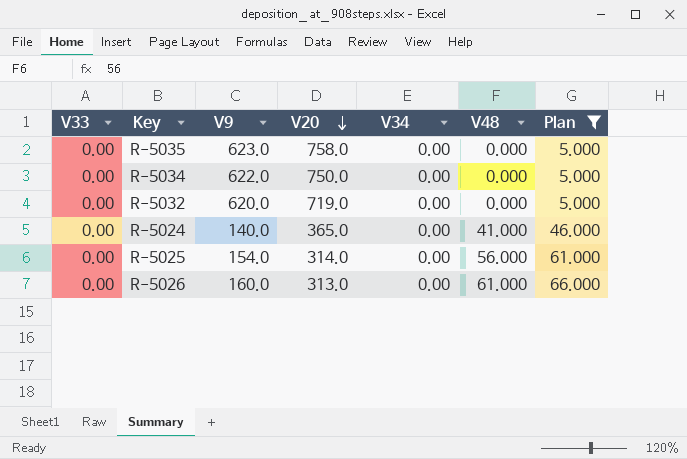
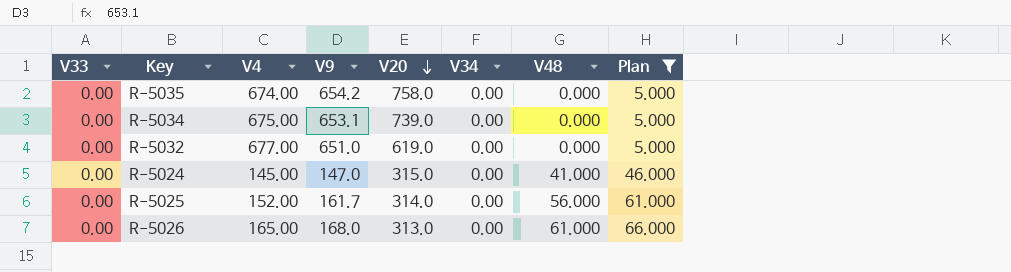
column V4 | position: none -> 3
R-5035 | V9: 623.0 -> 654.2
R-5034 | V9: 622.0 -> 653.1
R-5034 | V20: 750.0 -> 739.0
R-5032 | V9: 620.0 -> 651.0
R-5032 | V20: 719.0 -> 619.0
R-5024 | V9: 140.0 -> 147.0
R-5024 | V20: 365.0 -> 315.0
R-5025 | V9: 154.0 -> 161.7
R-5026 | V9: 160.0 -> 168.0

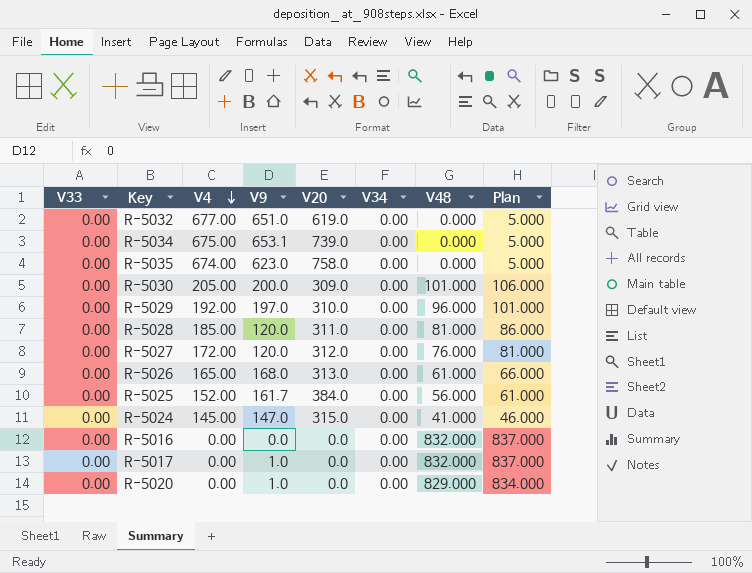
filter: Plan <= 66.000 -> none
row order: V20 descending -> V4 descending
R-5035 | V9: 654.2 -> 623.0
R-5025 | V20: 314.0 -> 384.0

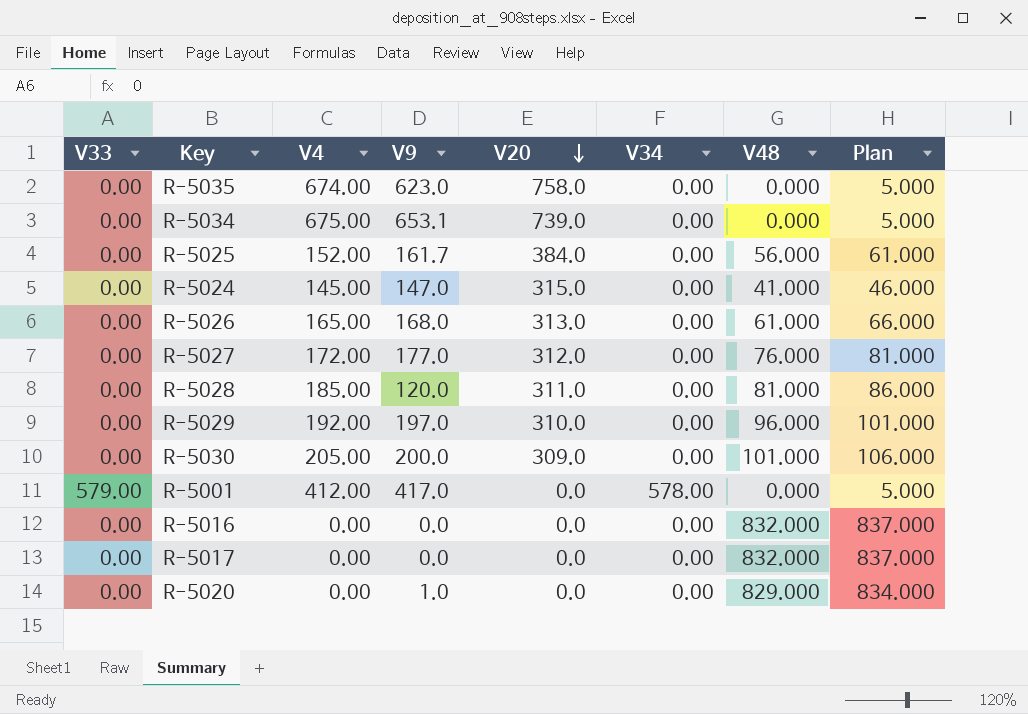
row order: V4 descending -> V20 descending
row R-5032: 0.00 | 677.00 | 651.0 | 619.0 | 0.00 | 0.000 | 5.000 -> none
R-5027 | V9: 120.0 -> 177.0
row R-5001: none -> 579.00 | 412.00 | 417.0 | 0.0 | 578.00 | 0.000 | 5.000
R-5017 | V9: 1.0 -> 0.0

